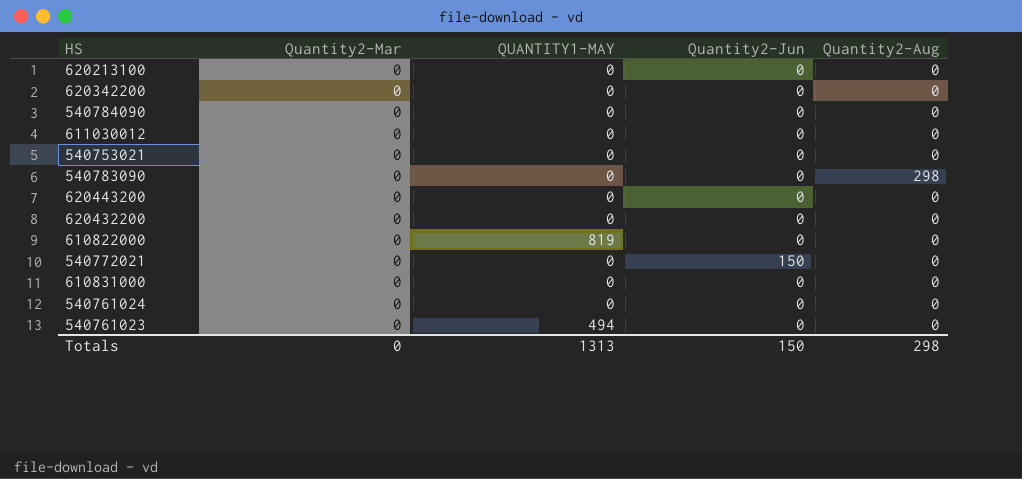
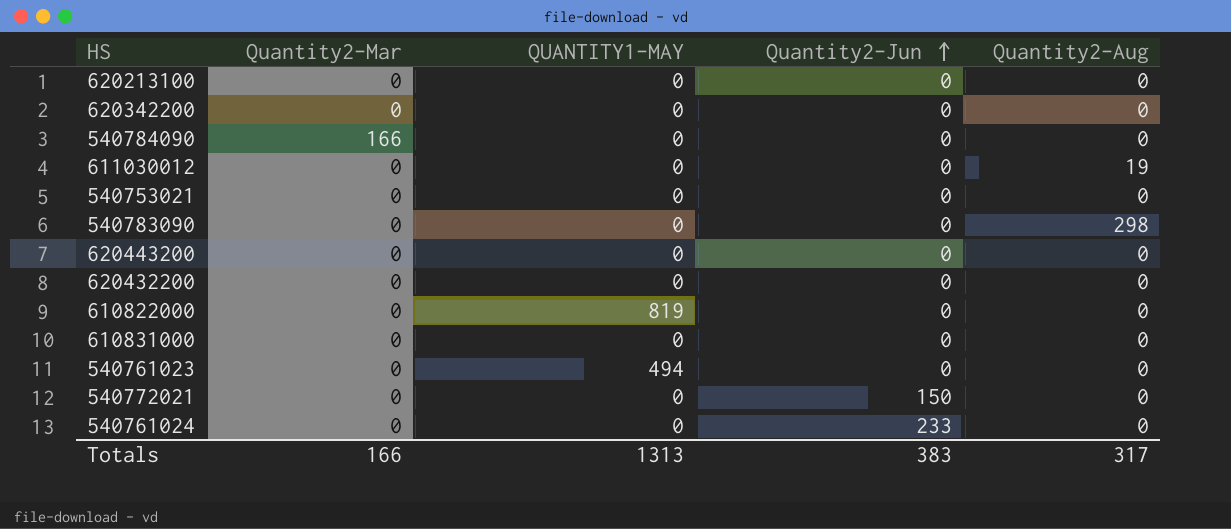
row order: none -> Quantity2-Jun ascending
540784090 | Quantity2-Mar: 0 -> 166
611030012 | Quantity2-Aug: 0 -> 19
540761024 | Quantity2-Jun: 0 -> 233
Totals | Quantity2-Mar: 0 -> 166
Totals | Quantity2-Jun: 150 -> 383
Totals | Quantity2-Aug: 298 -> 317

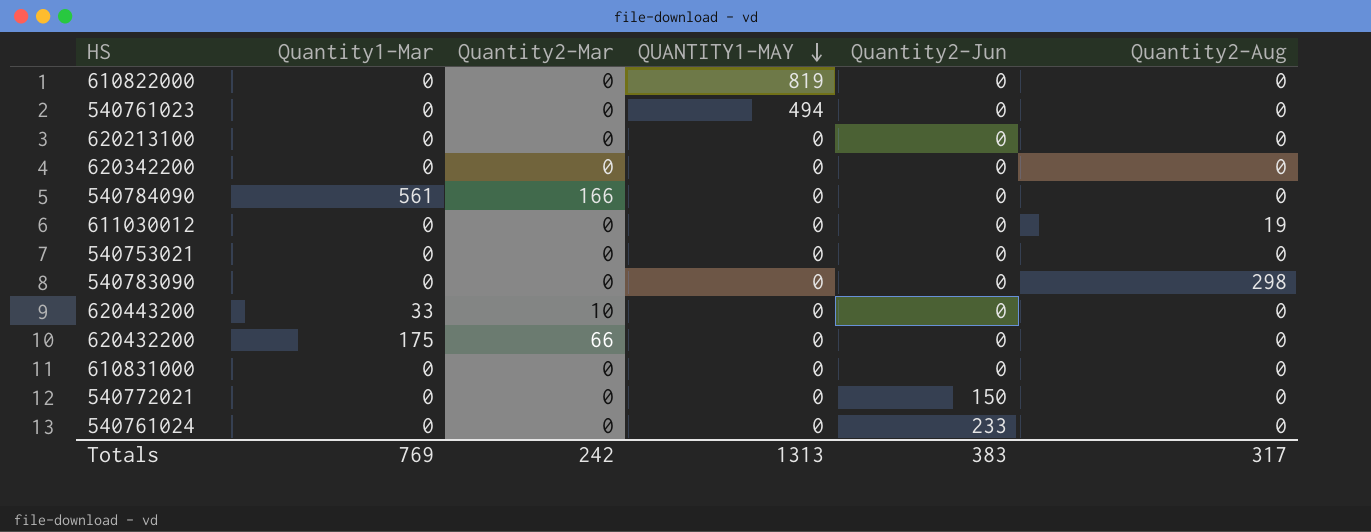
row order: Quantity2-Jun ascending -> QUANTITY1-MAY descending
column Quantity1-Mar | position: none -> 2
620443200 | Quantity2-Mar: 0 -> 10
620432200 | Quantity2-Mar: 0 -> 66
Totals | Quantity2-Mar: 166 -> 242

